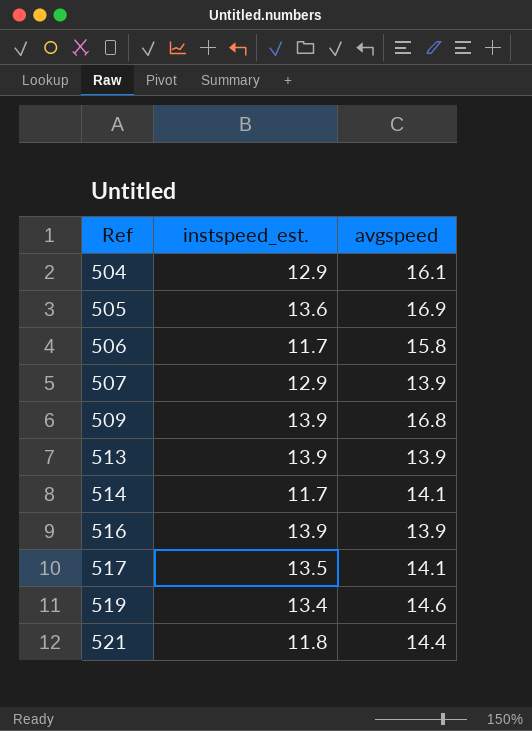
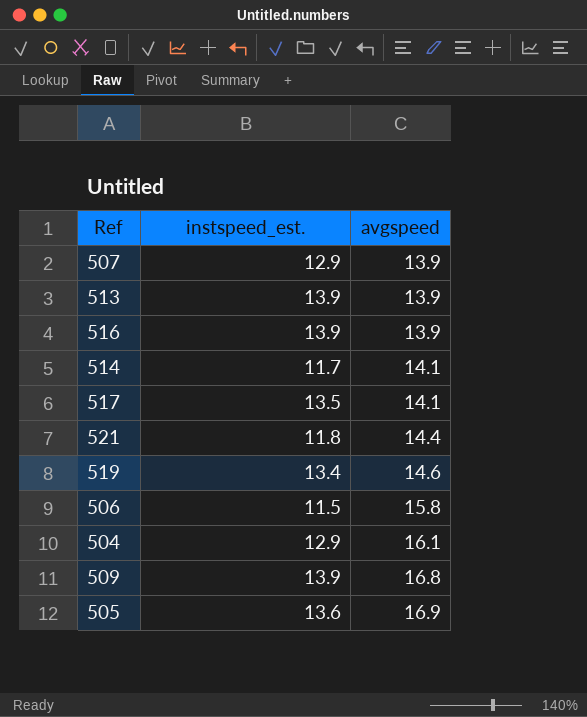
row order: Ref ascending -> avgspeed ascending
506 | instspeed_est.: 11.7 -> 11.5

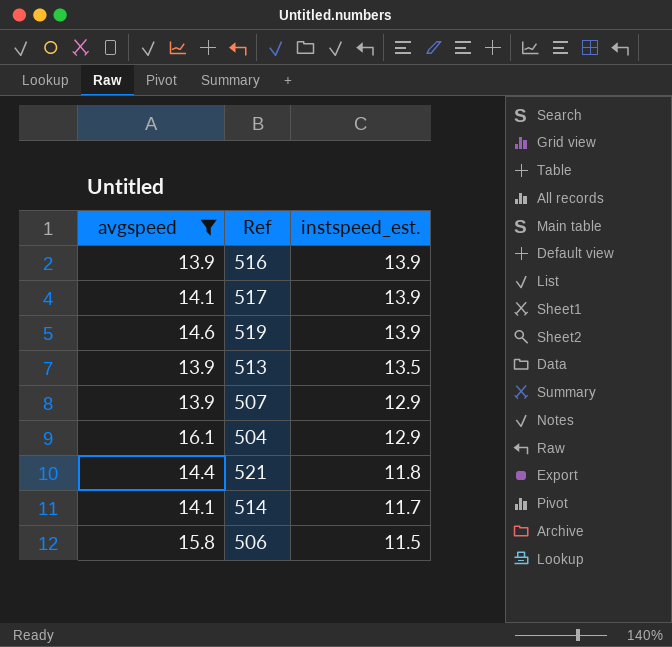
filter: none -> avgspeed <= 16.1
row order: avgspeed ascending -> instspeed_est. descending
column avgspeed | position: 3 -> 1
517 | instspeed_est.: 13.5 -> 13.9
519 | instspeed_est.: 13.4 -> 13.9
513 | instspeed_est.: 13.9 -> 13.5

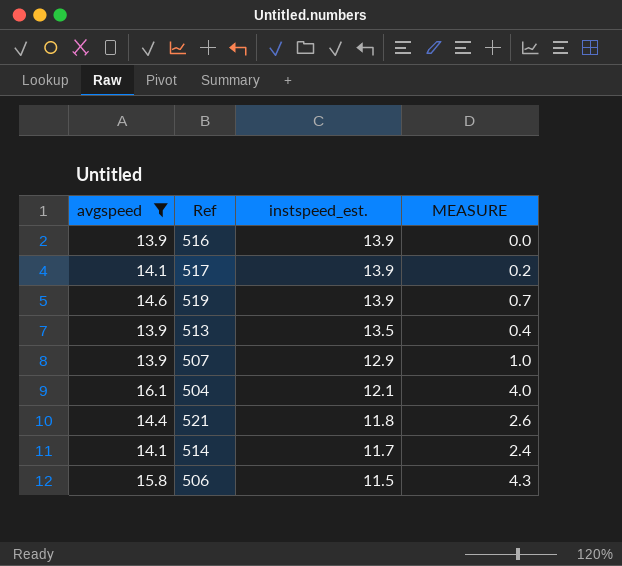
column MEASURE | formula: none -> [avgspeed] - [instspeed_est.]
504 | instspeed_est.: 12.9 -> 12.1

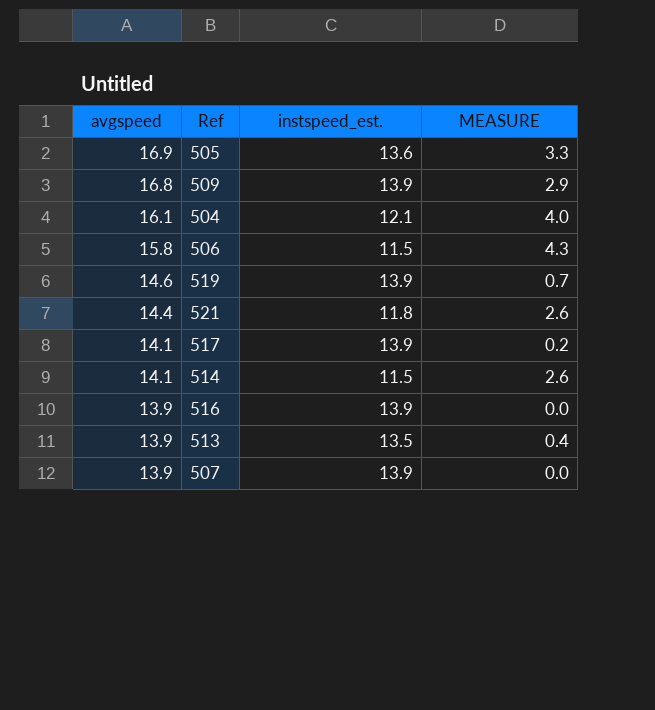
filter: avgspeed <= 16.1 -> none
row order: instspeed_est. descending -> avgspeed descending
514 | instspeed_est.: 11.7 -> 11.5
514 | MEASURE: 2.4 -> 2.6
507 | instspeed_est.: 12.9 -> 13.9
507 | MEASURE: 1.0 -> 0.0

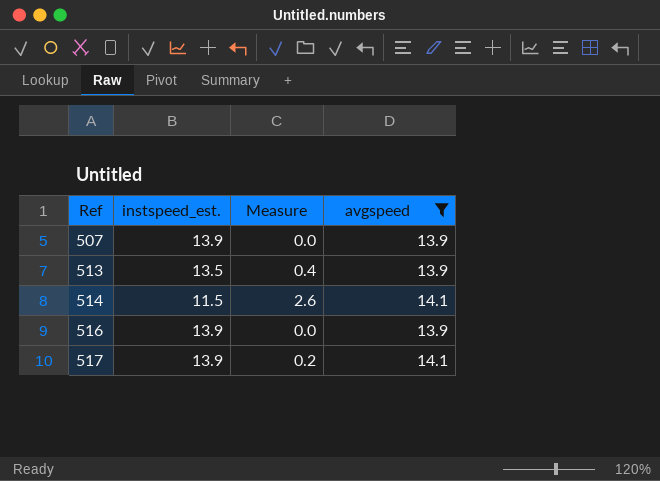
filter: none -> avgspeed <= 14.1
row order: avgspeed descending -> Ref ascending
column name: MEASURE -> Measure
column avgspeed | position: 1 -> 4

